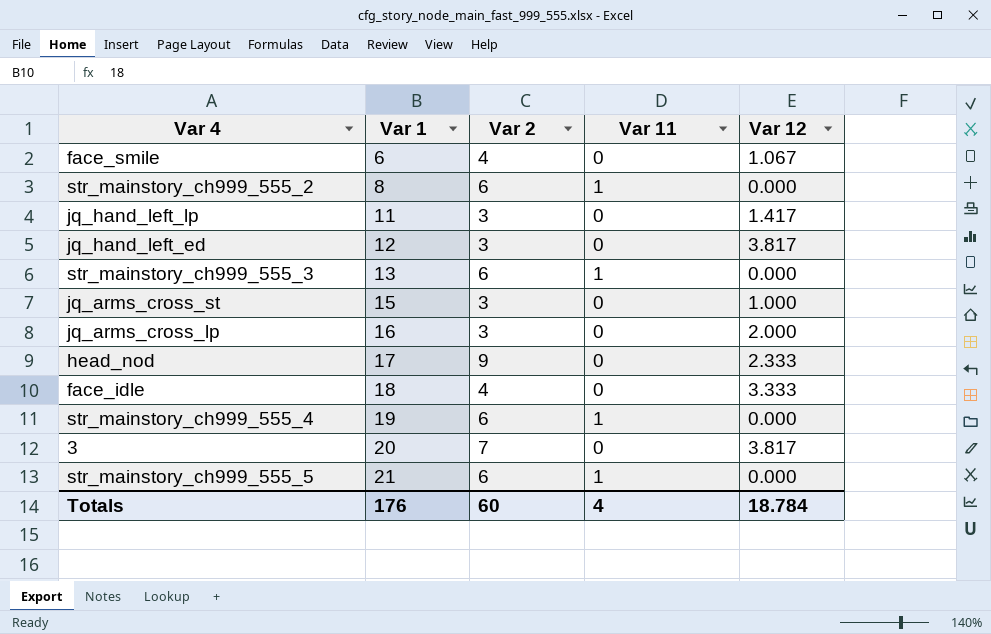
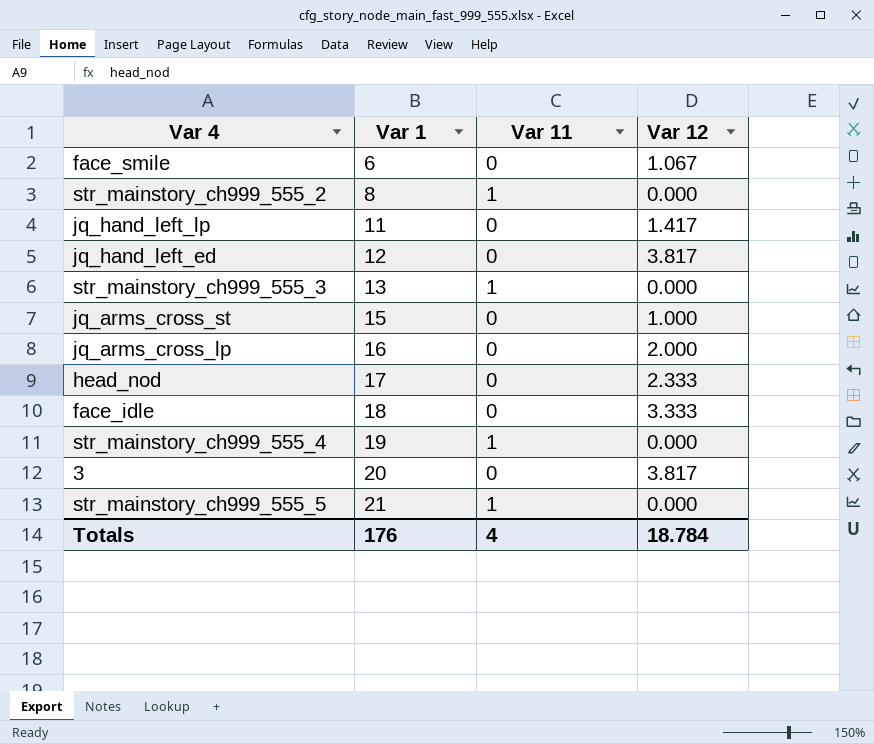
column Var 2 | position: 3 -> none

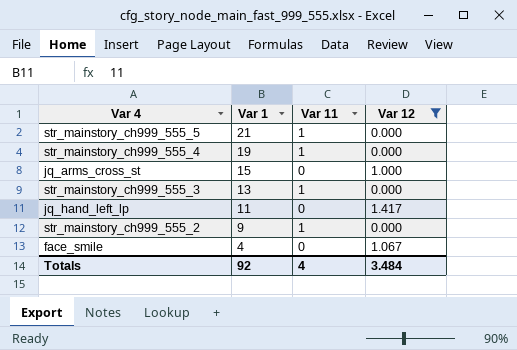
filter: none -> Var 12 <= 1.417
row order: Var 1 ascending -> Var 1 descending
str_mainstory_ch999_555_2 | Var 1: 8 -> 9
face_smile | Var 1: 6 -> 4
Totals | Var 1: 176 -> 92
Totals | Var 12: 18.784 -> 3.484

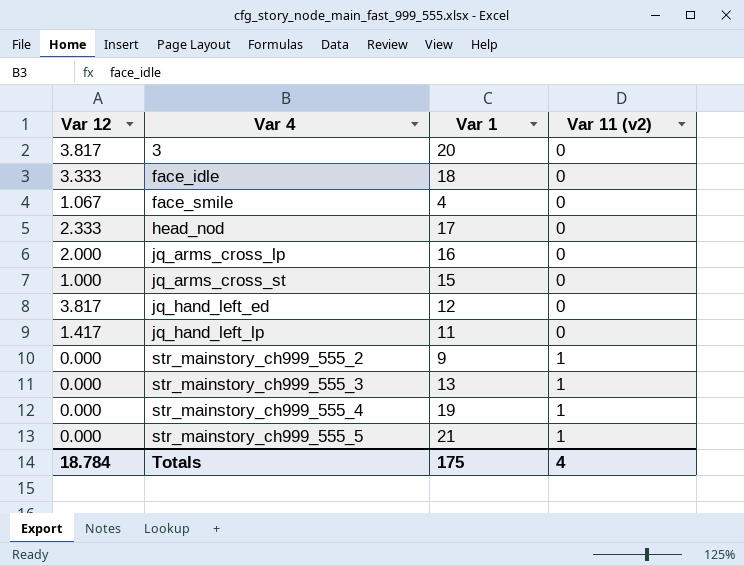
filter: Var 12 <= 1.417 -> none
row order: Var 1 descending -> Var 4 ascending
column Var 12 | position: 4 -> 1
column name: Var 11 -> Var 11 (v2)
Totals | Var 12: 3.484 -> 18.784
Totals | Var 1: 92 -> 175

